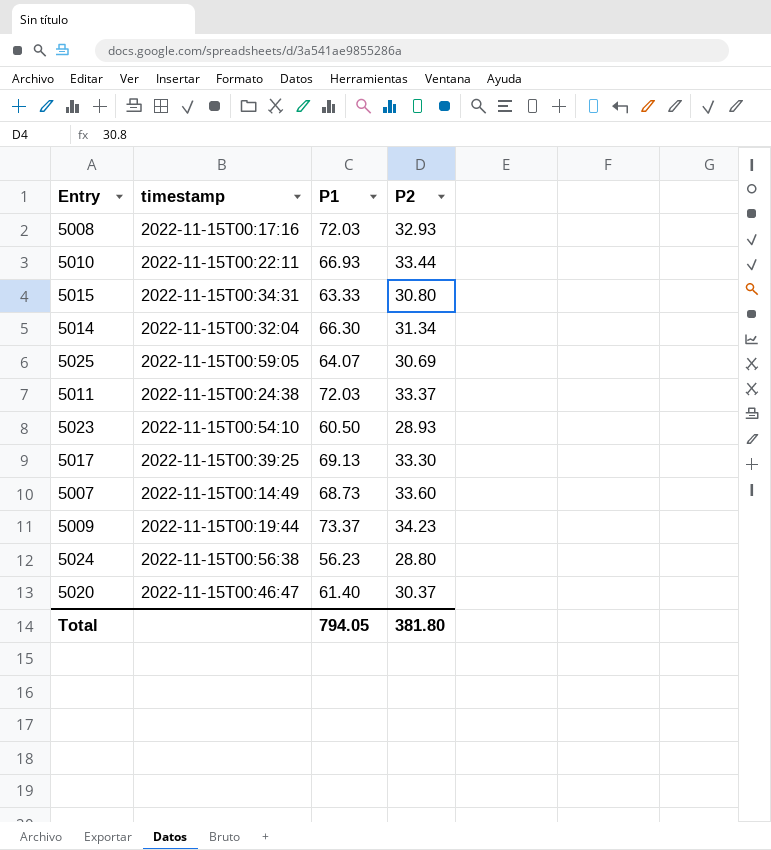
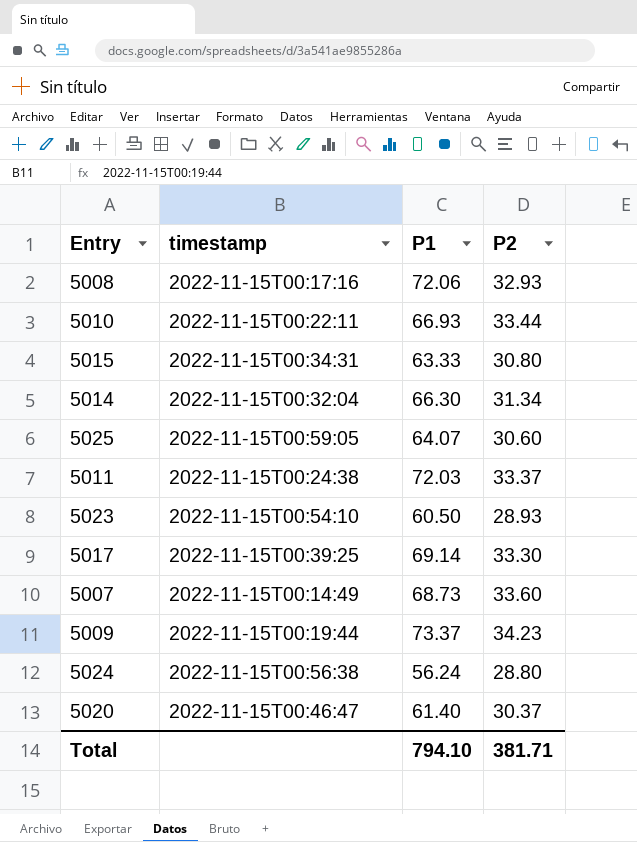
5008 | P1: 72.03 -> 72.06
5025 | P2: 30.69 -> 30.60
5017 | P1: 69.13 -> 69.14
5024 | P1: 56.23 -> 56.24
Total | P1: 794.05 -> 794.10
Total | P2: 381.80 -> 381.71

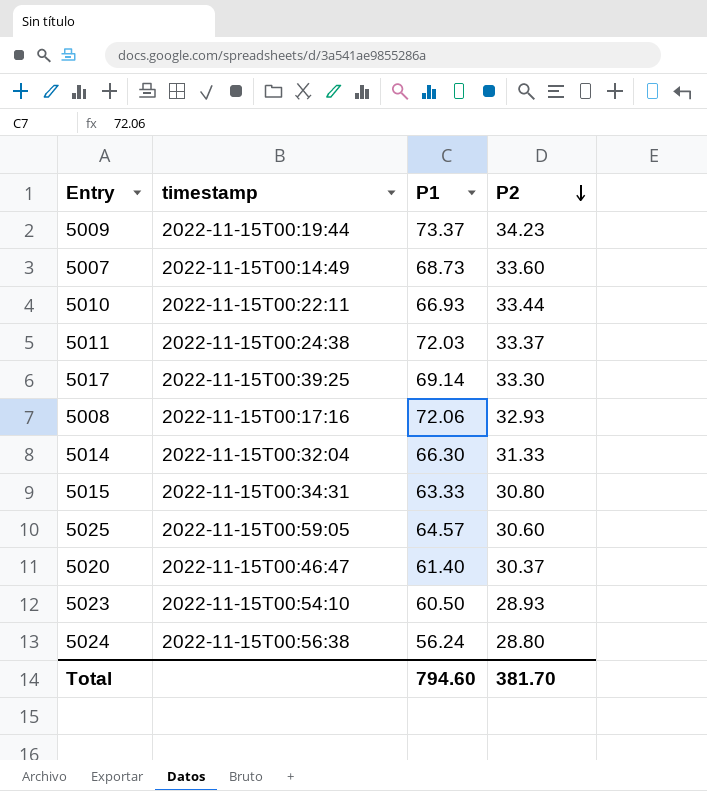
row order: none -> P2 descending
5014 | P2: 31.34 -> 31.33
5025 | P1: 64.07 -> 64.57
Total | P1: 794.10 -> 794.60
Total | P2: 381.71 -> 381.70

